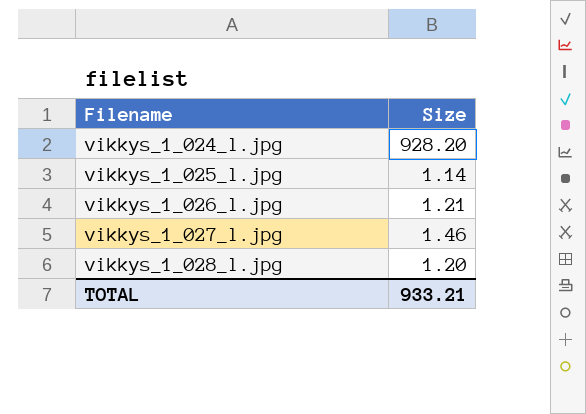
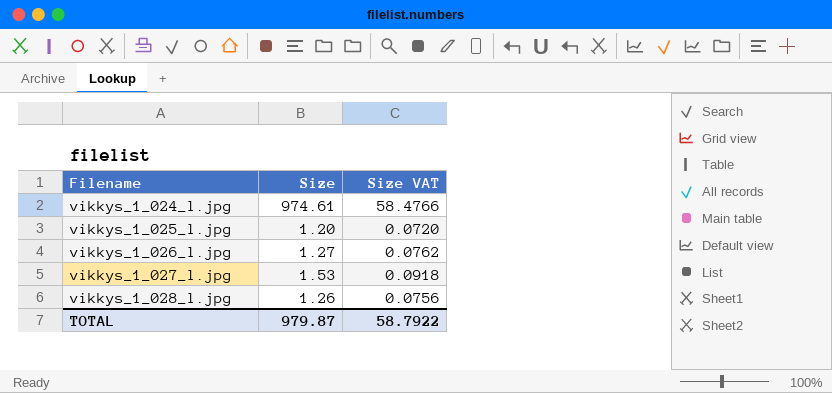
column Size VAT | formula: none -> [Size] * 0.06
vikkys_1_024_l.jpg | Size: 928.20 -> 974.61
vikkys_1_025_l.jpg | Size: 1.14 -> 1.20
vikkys_1_026_l.jpg | Size: 1.21 -> 1.27
vikkys_1_027_l.jpg | Size: 1.46 -> 1.53
vikkys_1_028_l.jpg | Size: 1.20 -> 1.26
TOTAL | Size: 933.21 -> 979.87

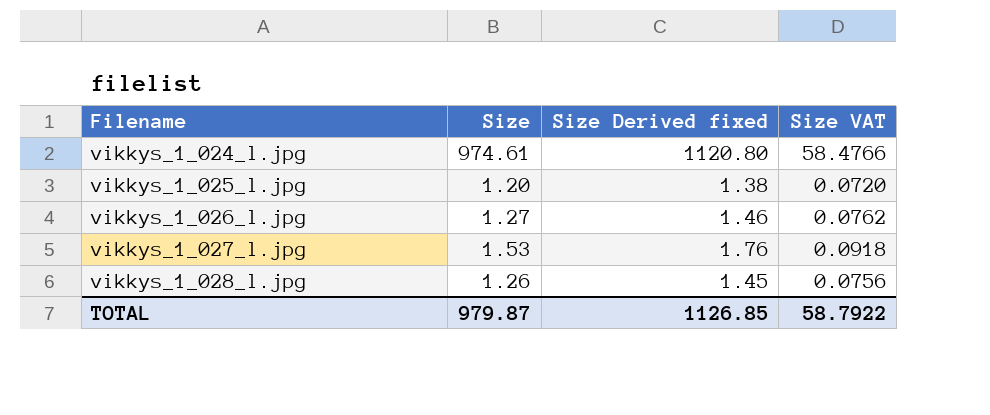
column Size Derived fixed | formula: none -> [Size] * 1.15

